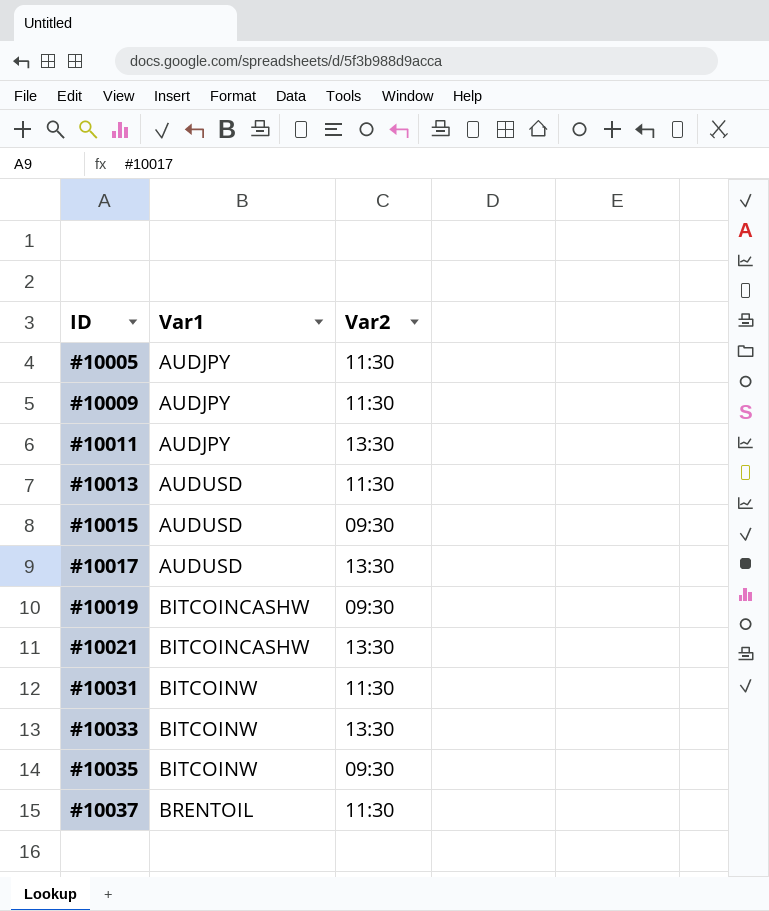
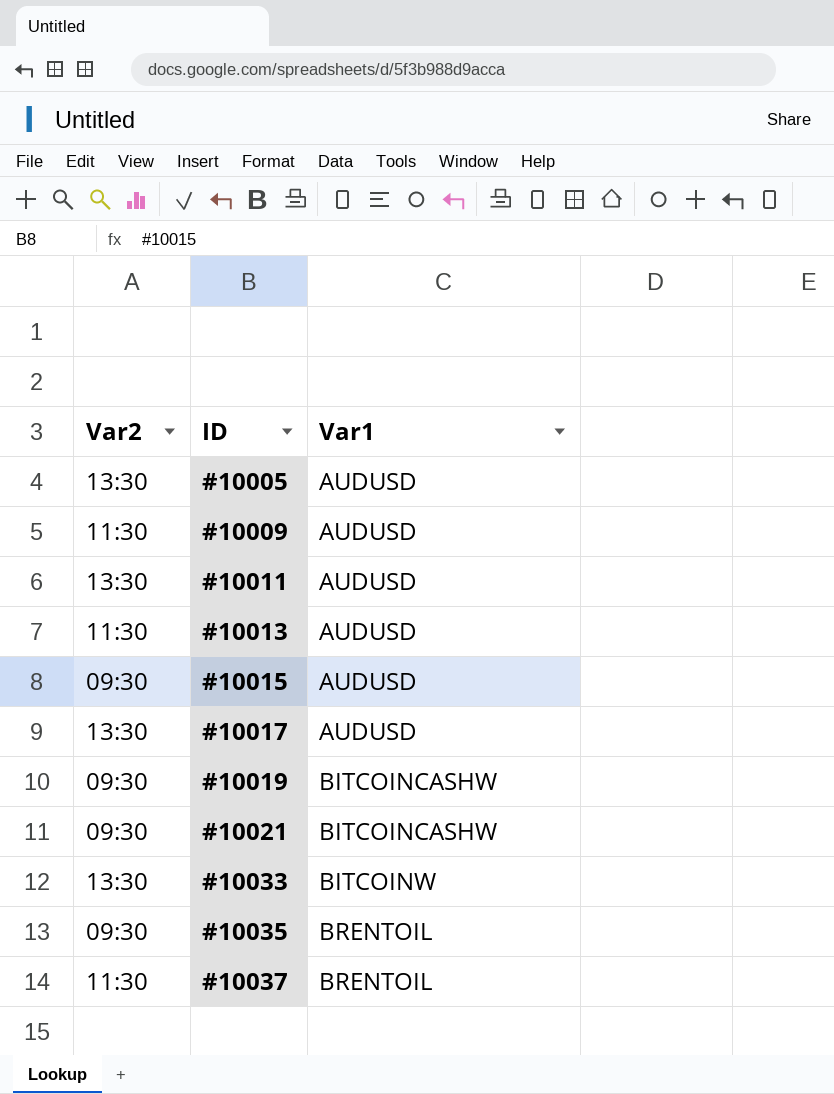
column Var2 | position: 3 -> 1
row #10031: BITCOINW | 11:30 -> none
#10005 | Var2: 11:30 -> 13:30
#10005 | Var1: AUDJPY -> AUDUSD
#10009 | Var1: AUDJPY -> AUDUSD
#10011 | Var1: AUDJPY -> AUDUSD
#10021 | Var2: 13:30 -> 09:30
#10035 | Var1: BITCOINW -> BRENTOIL

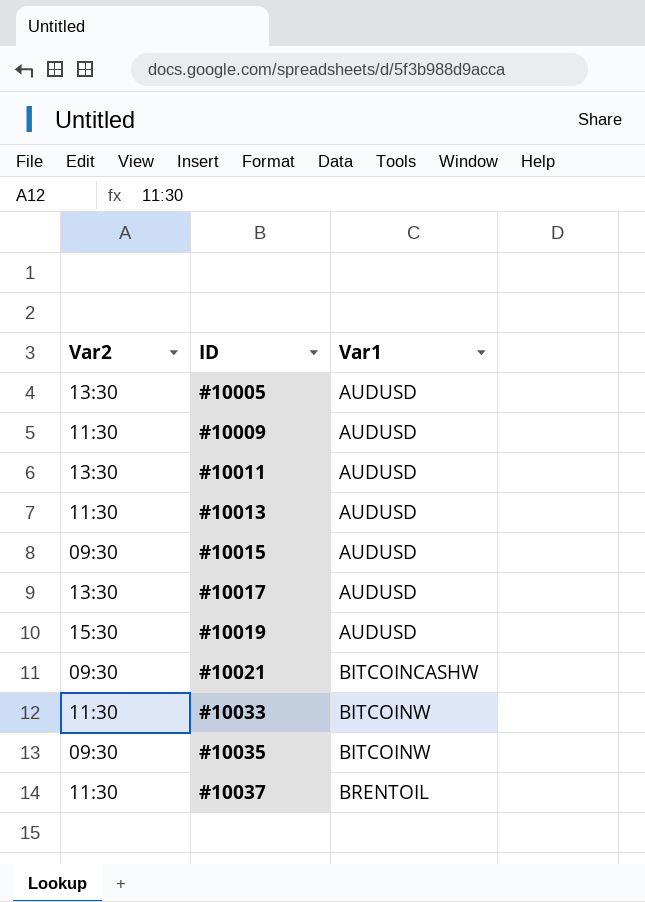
#10019 | Var2: 09:30 -> 15:30
#10019 | Var1: BITCOINCASHW -> AUDUSD
#10033 | Var2: 13:30 -> 11:30
#10035 | Var1: BRENTOIL -> BITCOINW

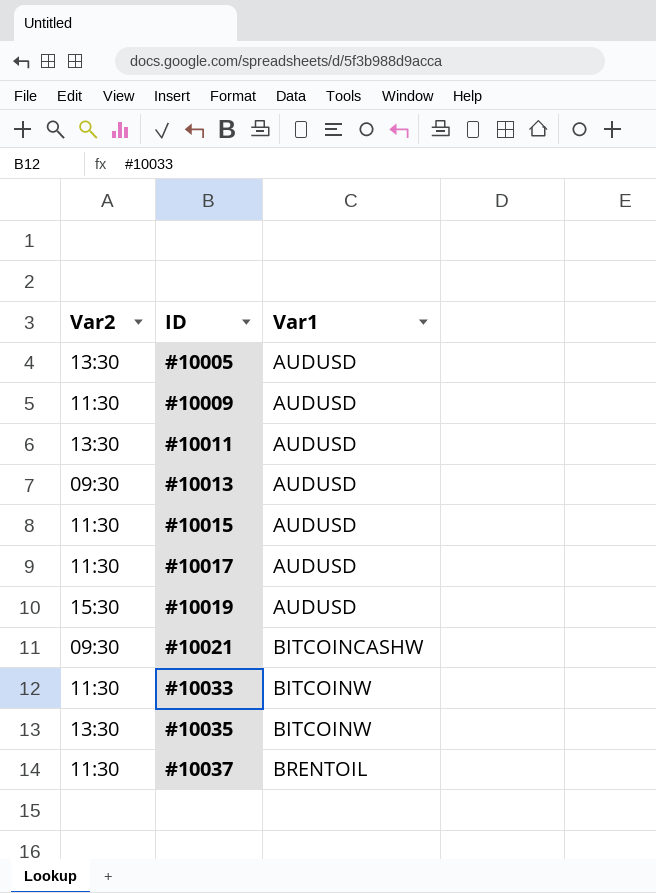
#10013 | Var2: 11:30 -> 09:30
#10015 | Var2: 09:30 -> 11:30
#10017 | Var2: 13:30 -> 11:30
#10035 | Var2: 09:30 -> 13:30

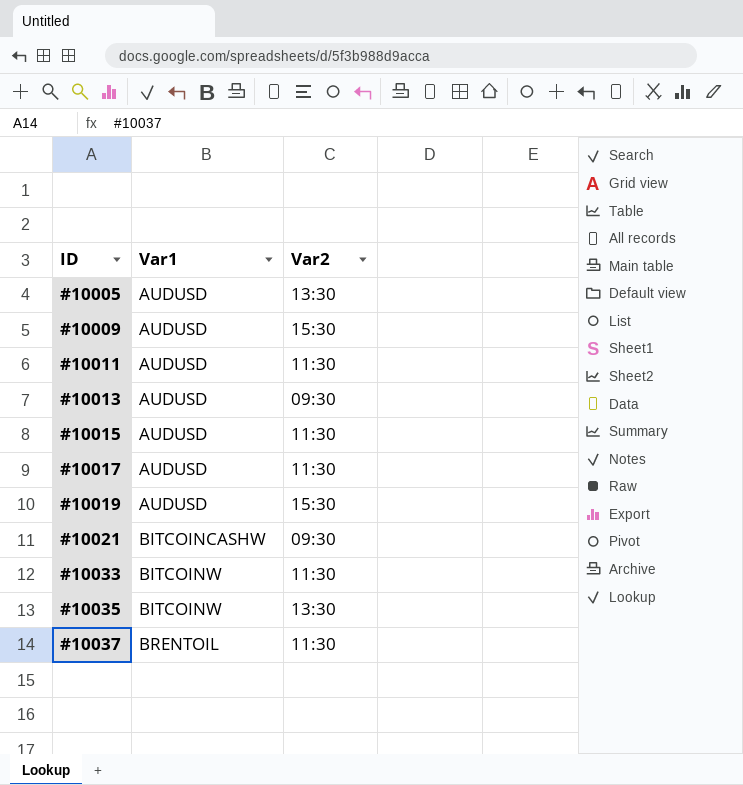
column Var2 | position: 1 -> 3
#10009 | Var2: 11:30 -> 15:30
#10011 | Var2: 13:30 -> 11:30

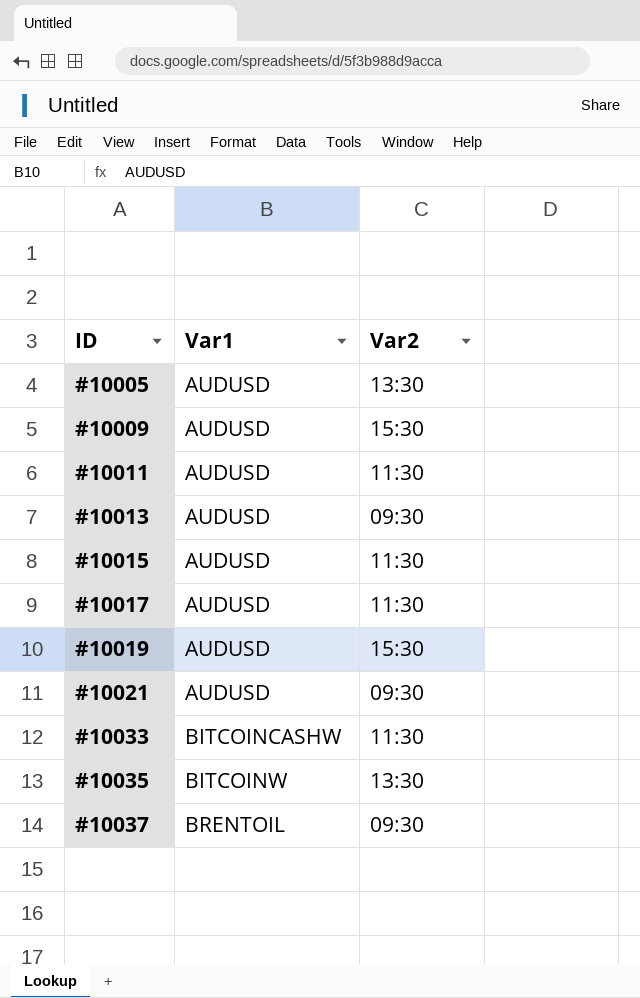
#10021 | Var1: BITCOINCASHW -> AUDUSD
#10033 | Var1: BITCOINW -> BITCOINCASHW
#10037 | Var2: 11:30 -> 09:30

